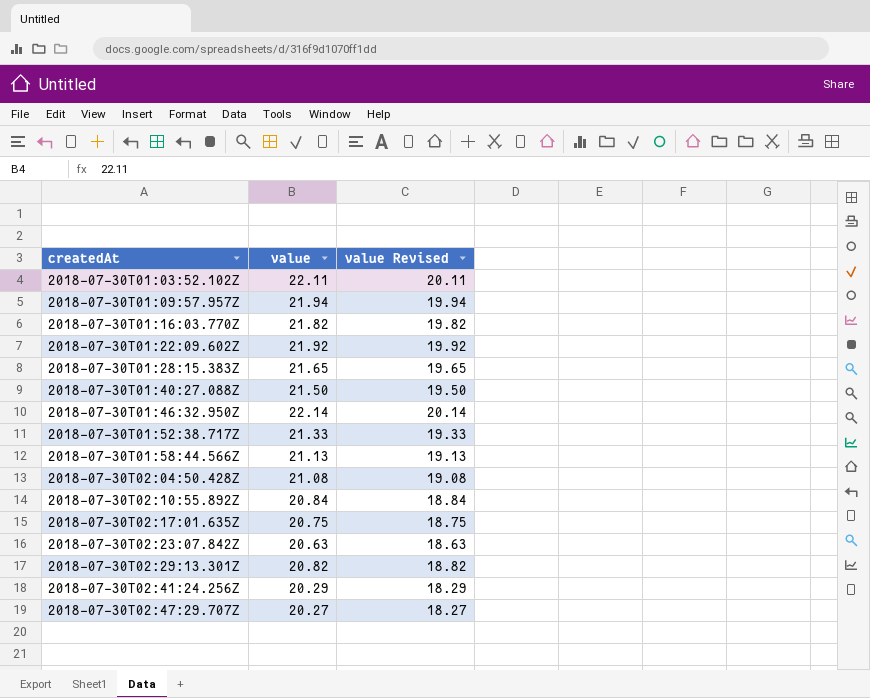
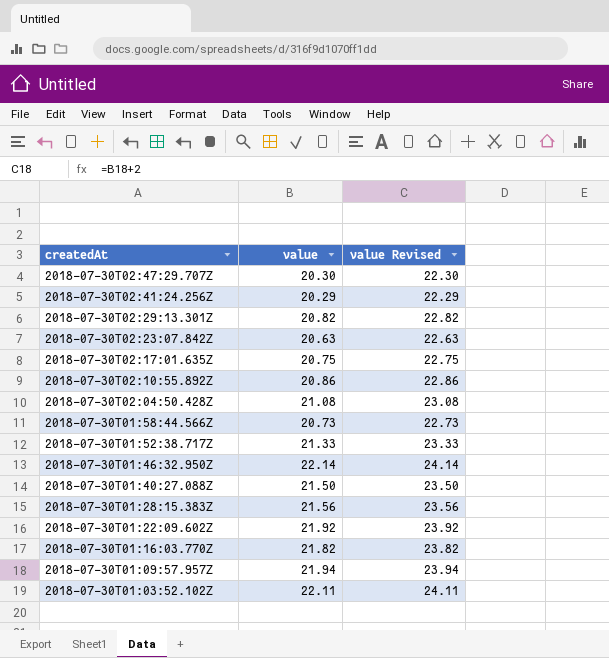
row order: createdAt ascending -> createdAt descending
column value Revised | formula: [value] - 2 -> [value] + 2
2018-07-30T02:47:29.707Z | value: 20.27 -> 20.30
2018-07-30T02:10:55.892Z | value: 20.84 -> 20.86
2018-07-30T01:58:44.566Z | value: 21.13 -> 20.73
2018-07-30T01:28:15.383Z | value: 21.65 -> 21.56

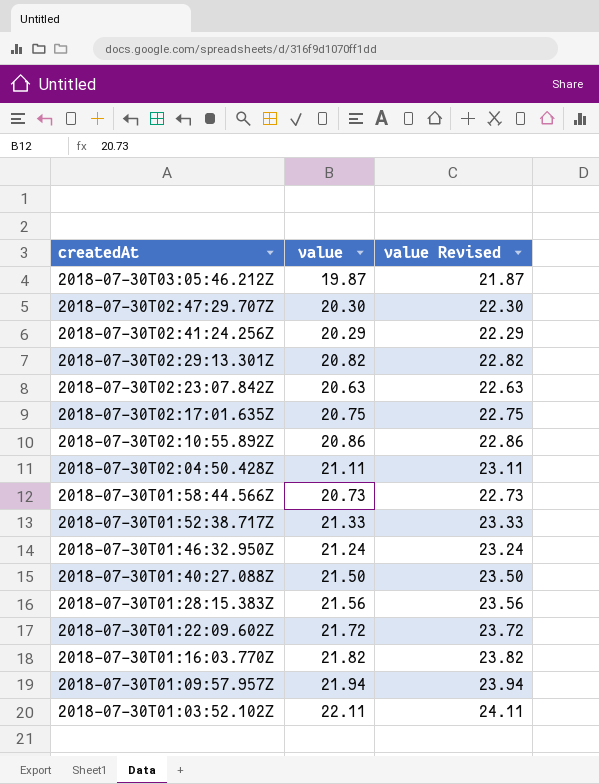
row 2018-07-30T03:05:46.212Z: none -> 19.87 | 21.87
2018-07-30T02:04:50.428Z | value: 21.08 -> 21.11
2018-07-30T02:04:50.428Z | value Revised: 23.08 -> 23.11
2018-07-30T01:46:32.950Z | value: 22.14 -> 21.24
2018-07-30T01:46:32.950Z | value Revised: 24.14 -> 23.24
2018-07-30T01:22:09.602Z | value: 21.92 -> 21.72
2018-07-30T01:22:09.602Z | value Revised: 23.92 -> 23.72

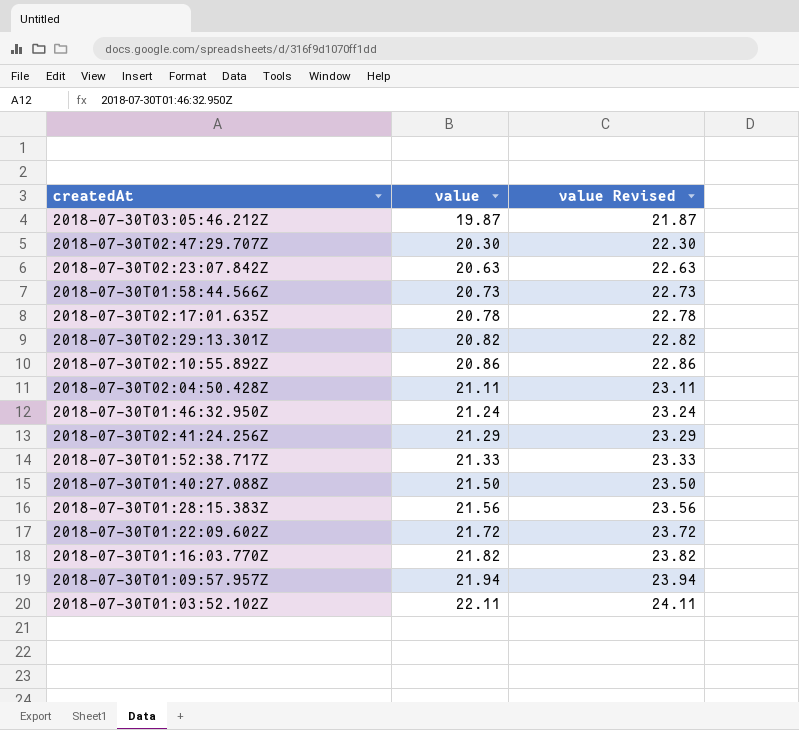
row order: createdAt descending -> value ascending
2018-07-30T02:17:01.635Z | value: 20.75 -> 20.78
2018-07-30T02:17:01.635Z | value Revised: 22.75 -> 22.78
2018-07-30T02:41:24.256Z | value: 20.29 -> 21.29
2018-07-30T02:41:24.256Z | value Revised: 22.29 -> 23.29

